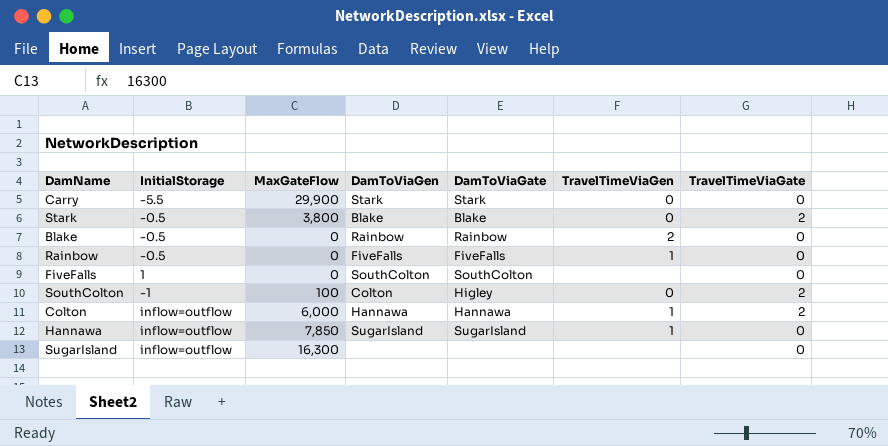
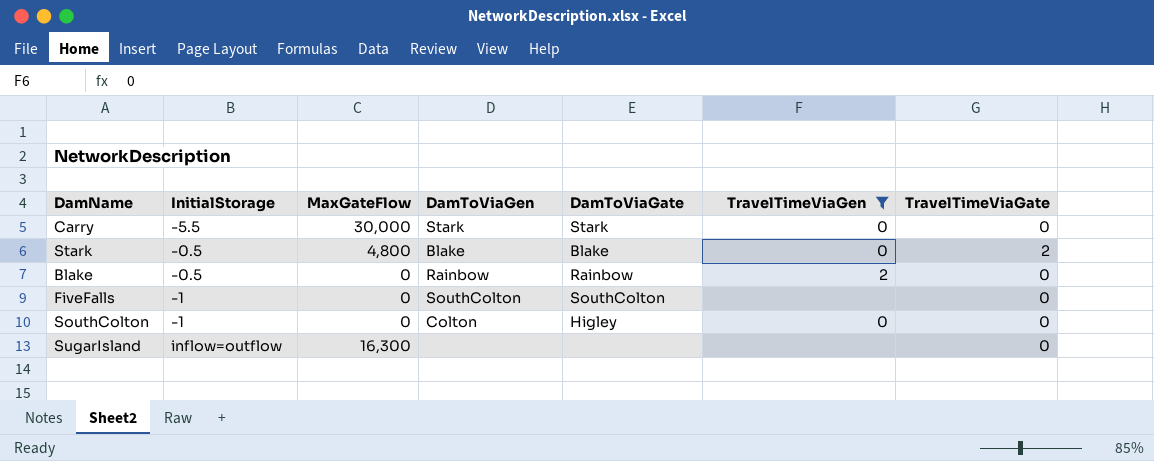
filter: none -> TravelTimeViaGen != 1
Carry | MaxGateFlow: 29,900 -> 30,000
Stark | MaxGateFlow: 3,800 -> 4,800
FiveFalls | InitialStorage: 1 -> -1
SouthColton | MaxGateFlow: 100 -> 0
SouthColton | TravelTimeViaGate: 2 -> 0

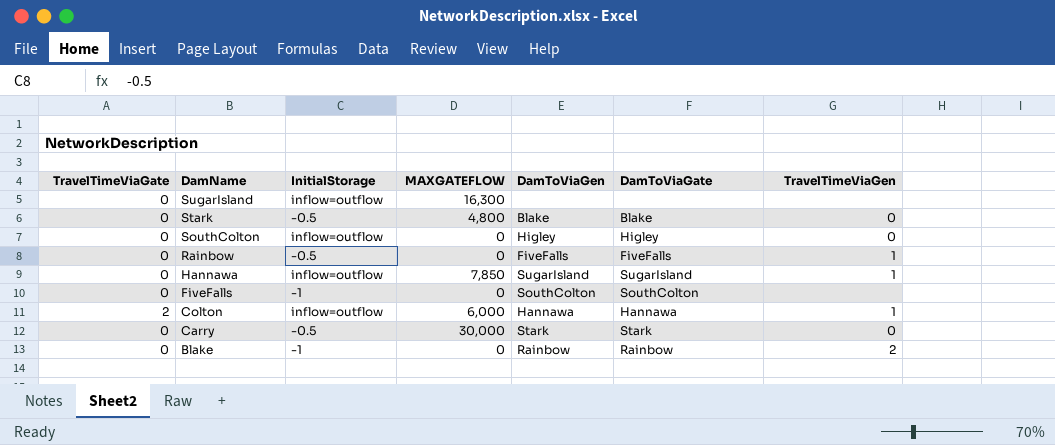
filter: TravelTimeViaGen != 1 -> none
row order: none -> DamName descending
column TravelTimeViaGate | position: 7 -> 1
column name: MaxGateFlow -> MAXGATEFLOW
Stark | TravelTimeViaGate: 2 -> 0
SouthColton | InitialStorage: -1 -> inflow=outflow
SouthColton | DamToViaGen: Colton -> Higley
Carry | InitialStorage: -5.5 -> -0.5
Blake | InitialStorage: -0.5 -> -1

